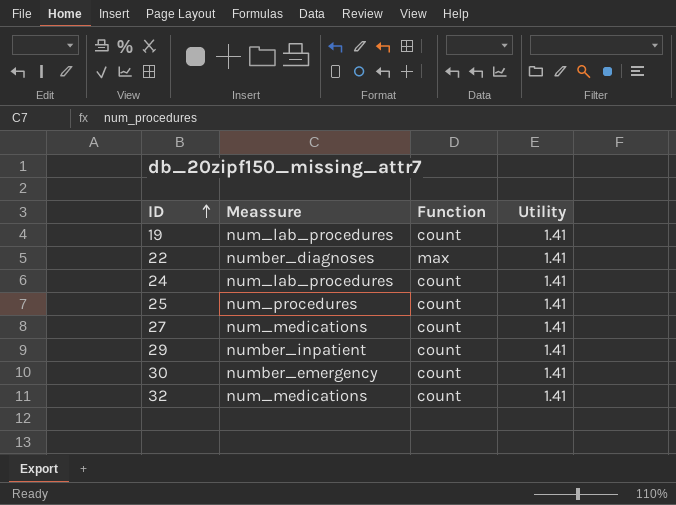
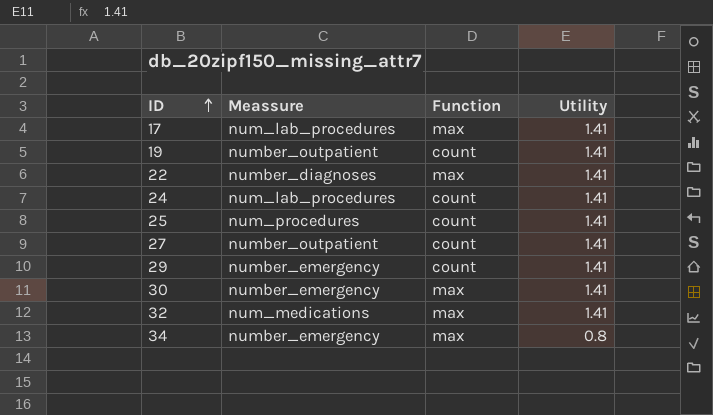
row 17: none -> num_lab_procedures | max | 1.41
19 | Meassure: num_lab_procedures -> number_outpatient
27 | Meassure: num_medications -> number_outpatient
29 | Meassure: number_inpatient -> number_emergency
30 | Function: count -> max
32 | Function: count -> max
row 34: none -> number_emergency | max | 0.8

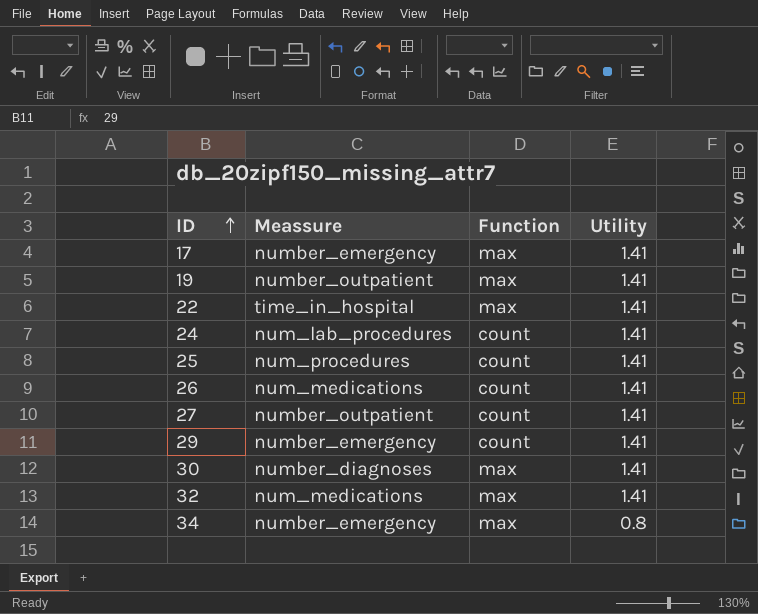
17 | Meassure: num_lab_procedures -> number_emergency
19 | Function: count -> max
22 | Meassure: number_diagnoses -> time_in_hospital
row 26: none -> num_medications | count | 1.41
30 | Meassure: number_emergency -> number_diagnoses

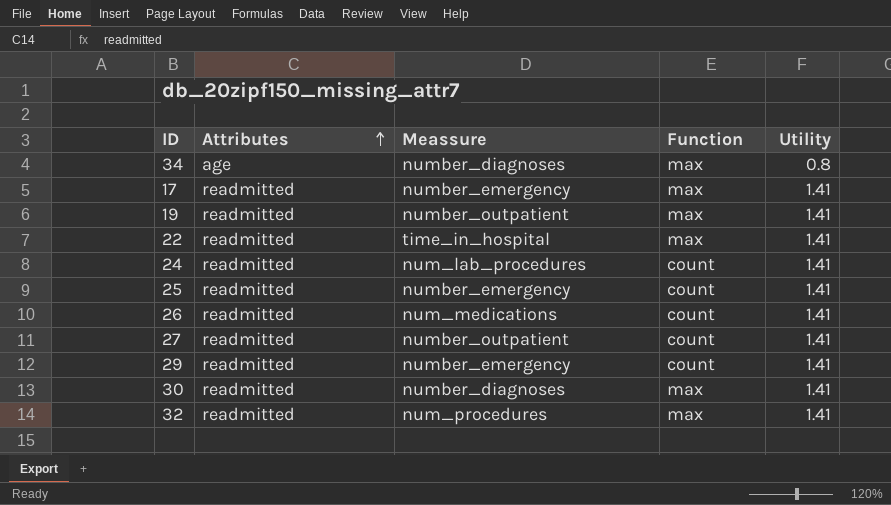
row order: ID ascending -> Attributes ascending
column Attributes | position: none -> 2
34 | Meassure: number_emergency -> number_diagnoses
25 | Meassure: num_procedures -> number_emergency
32 | Meassure: num_medications -> num_procedures

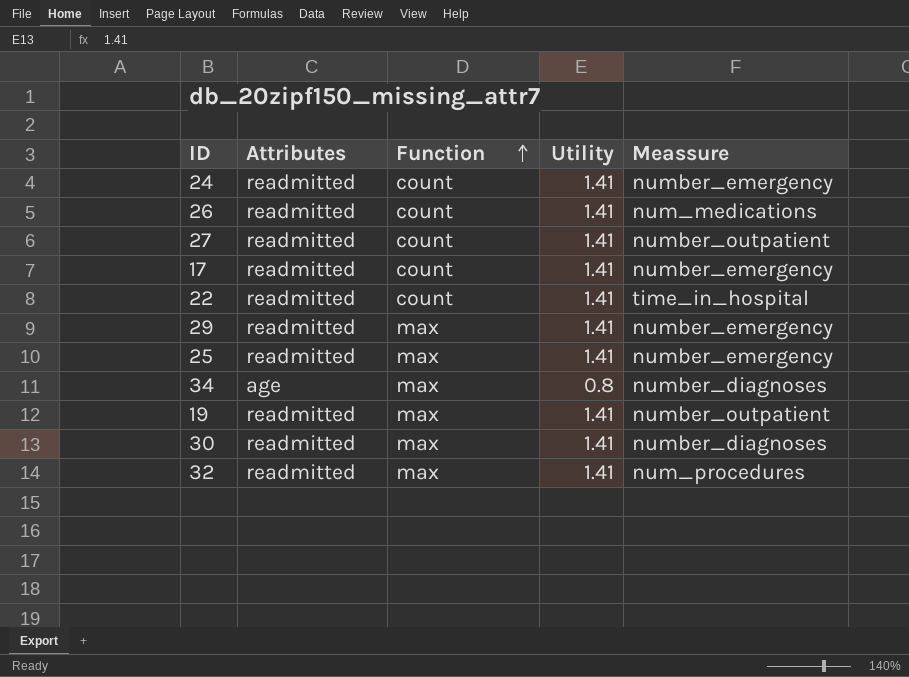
row order: Attributes ascending -> Function ascending
column Meassure | position: 3 -> 5
24 | Meassure: num_lab_procedures -> number_emergency
17 | Function: max -> count
22 | Function: max -> count
29 | Function: count -> max
25 | Function: count -> max

